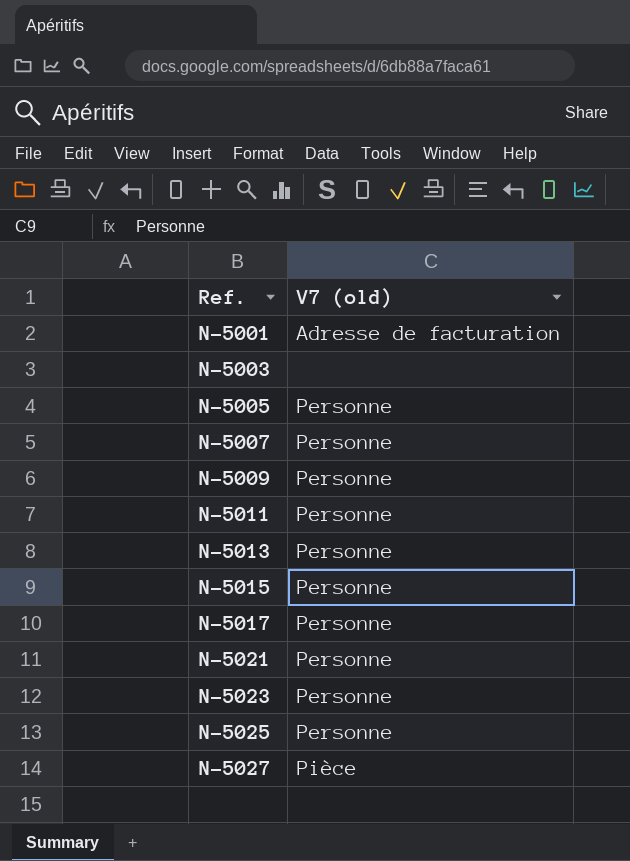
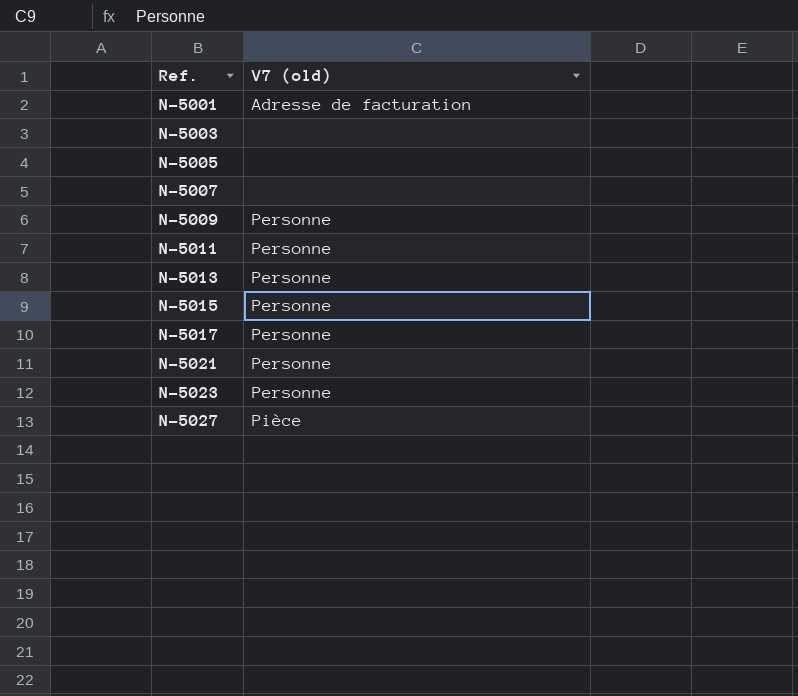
row N-5025: Personne -> none
N-5005 | V7 (old): Personne -> none
N-5007 | V7 (old): Personne -> none

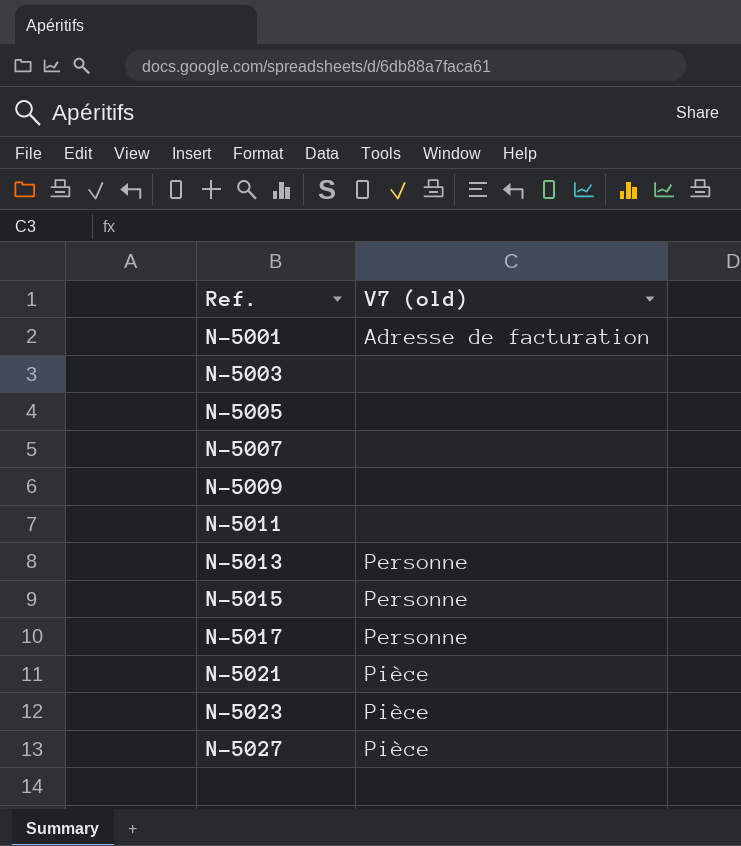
N-5009 | V7 (old): Personne -> none
N-5011 | V7 (old): Personne -> none
N-5021 | V7 (old): Personne -> Pièce
N-5023 | V7 (old): Personne -> Pièce

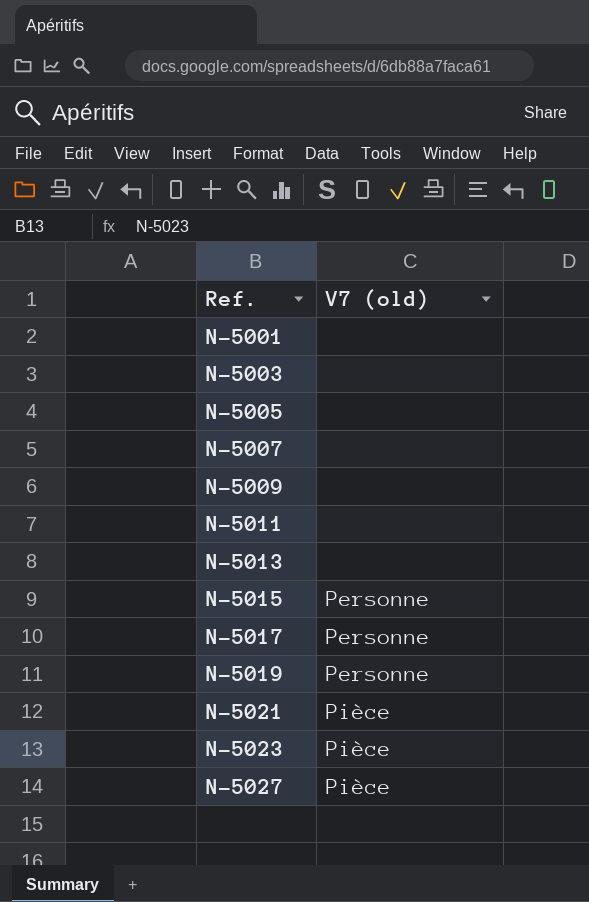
N-5001 | V7 (old): Adresse de facturation -> none
N-5013 | V7 (old): Personne -> none
row N-5019: none -> Personne

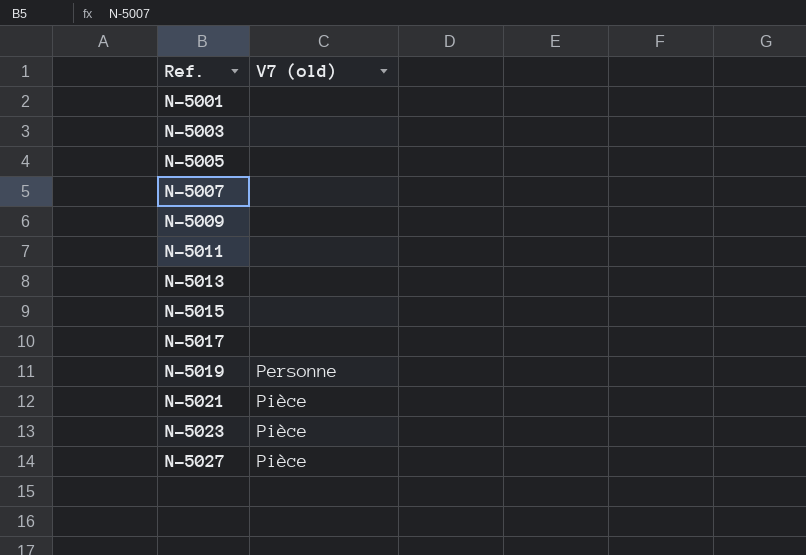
N-5015 | V7 (old): Personne -> none
N-5017 | V7 (old): Personne -> none

